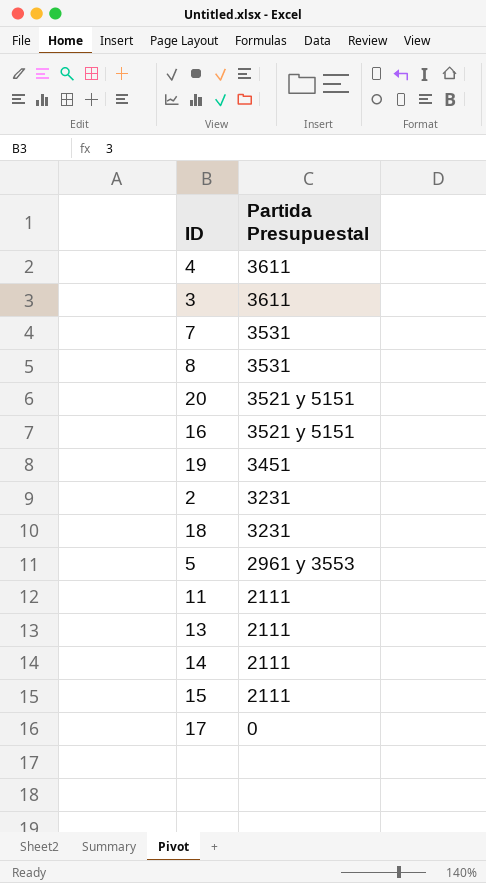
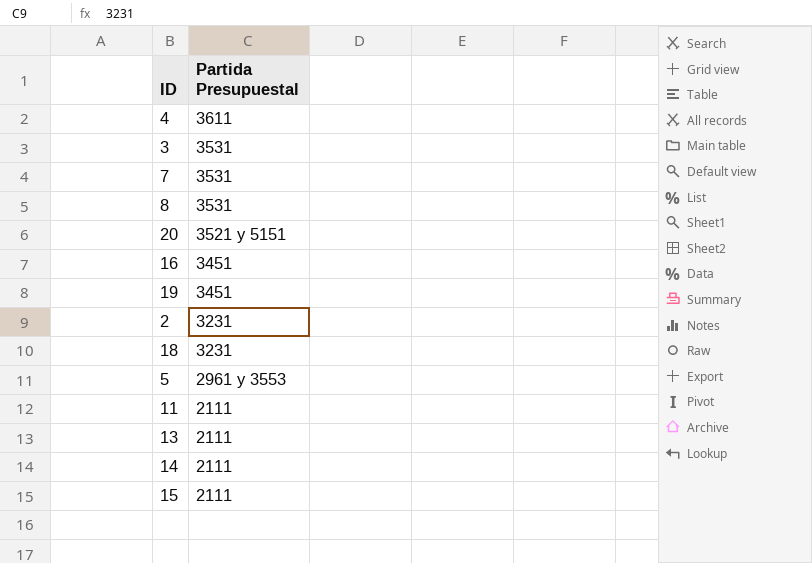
row 17: 0 -> none
3 | Partida Presupuestal: 3611 -> 3531
16 | Partida Presupuestal: 3521 y 5151 -> 3451

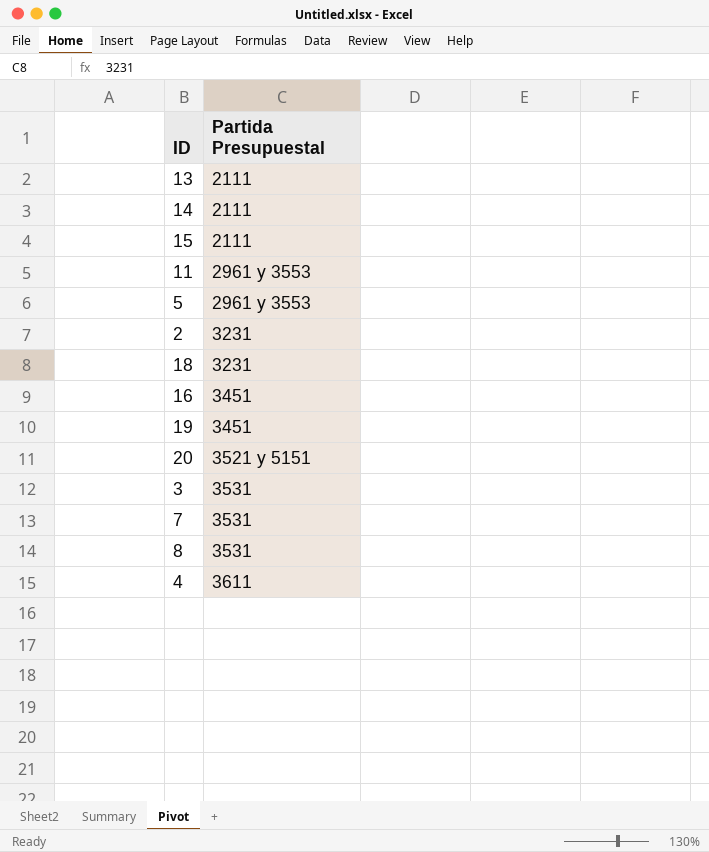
row order: Partida Presupuestal descending -> Partida Presupuestal ascending
11 | Partida Presupuestal: 2111 -> 2961 y 3553

